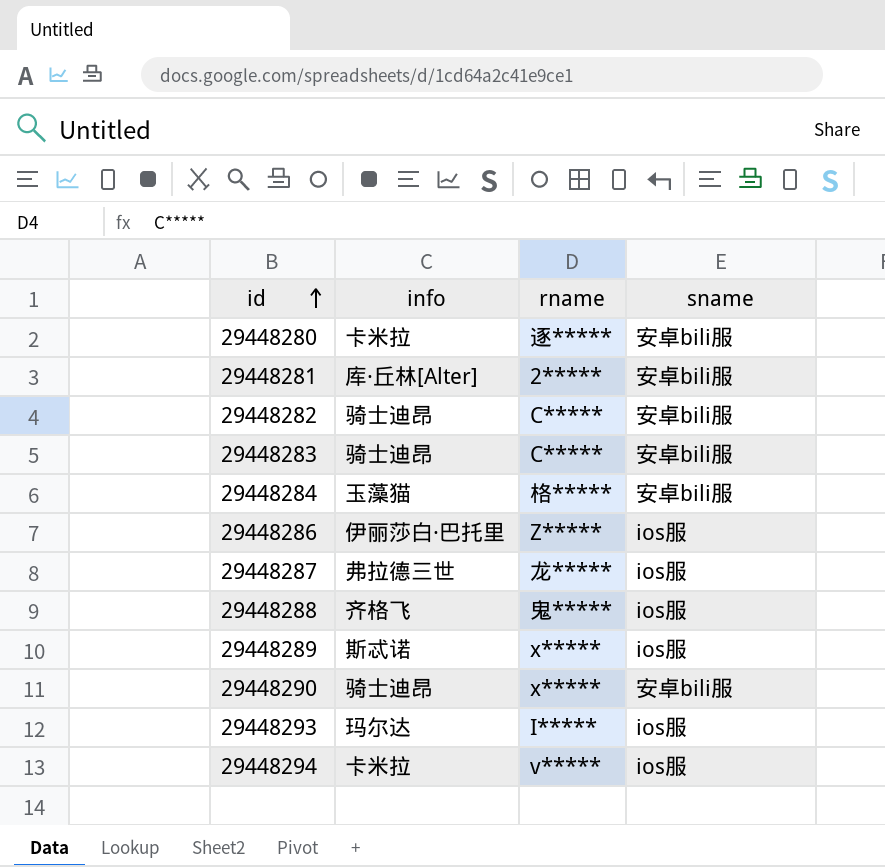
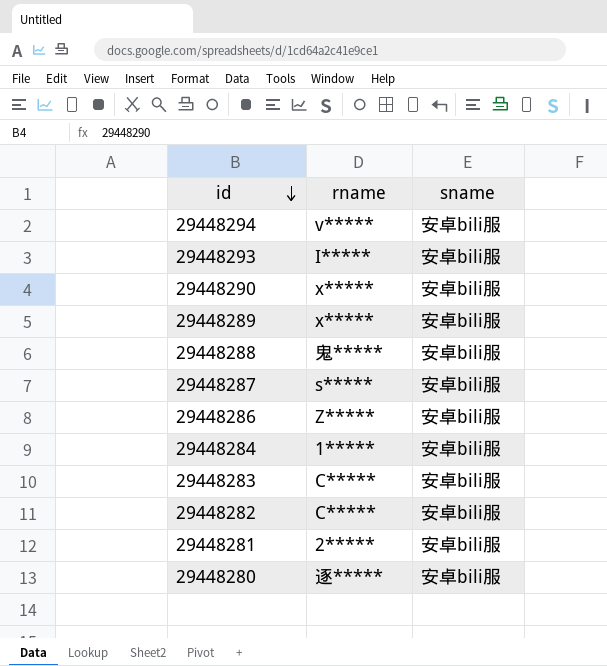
row order: id ascending -> id descending
column info | position: 2 -> none
29448294 | sname: ios服 -> 安卓bili服
29448293 | sname: ios服 -> 安卓bili服
29448289 | sname: ios服 -> 安卓bili服
29448288 | sname: ios服 -> 安卓bili服
29448287 | rname: 龙***** -> s*****
29448287 | sname: ios服 -> 安卓bili服
29448286 | sname: ios服 -> 安卓bili服
29448284 | rname: 格***** -> 1*****

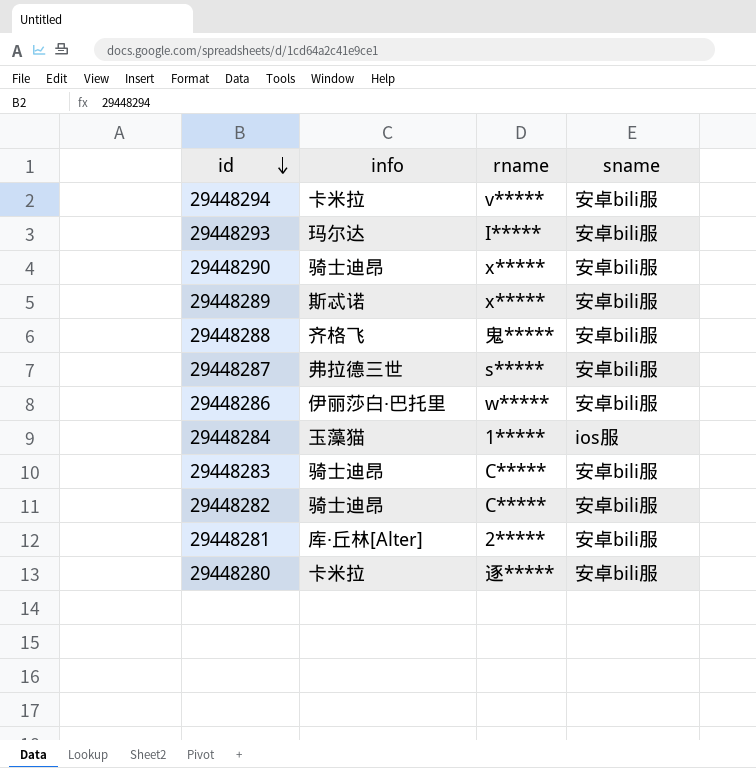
column info | position: none -> 2
29448286 | rname: Z***** -> w*****
29448284 | sname: 安卓bili服 -> ios服

